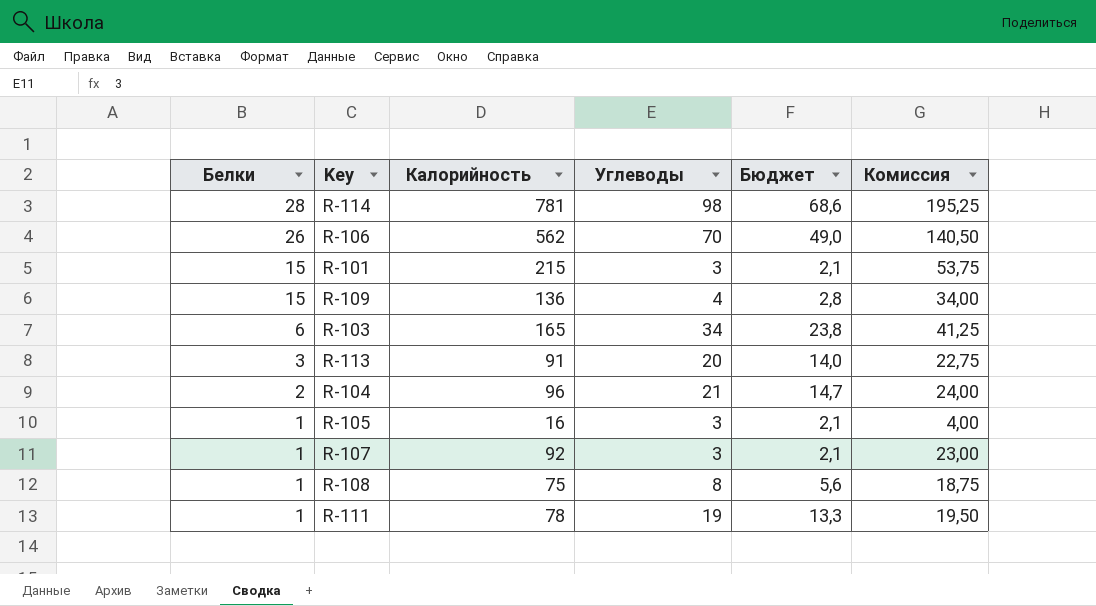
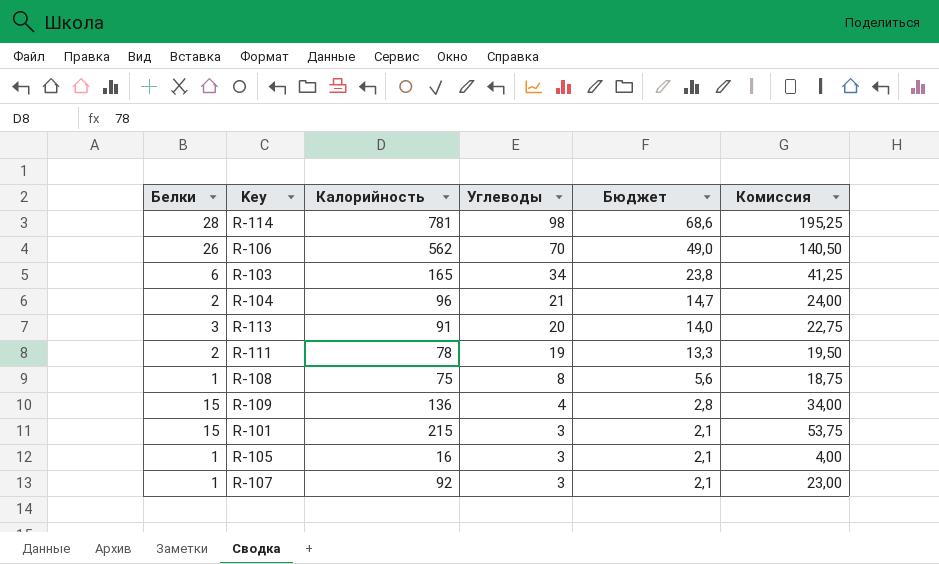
row order: Белки descending -> Углеводы descending
R-111 | Белки: 1 -> 2

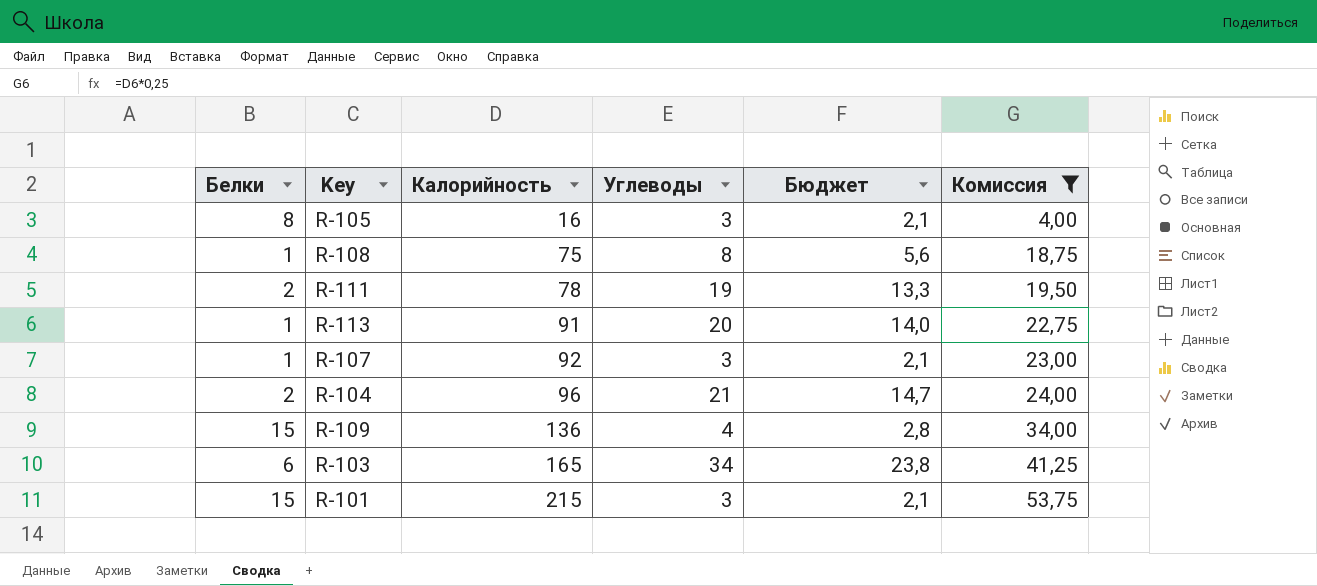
filter: none -> Комиссия <= 53,75
row order: Углеводы descending -> Калорийность ascending
R-105 | Белки: 1 -> 8
R-113 | Белки: 3 -> 1

